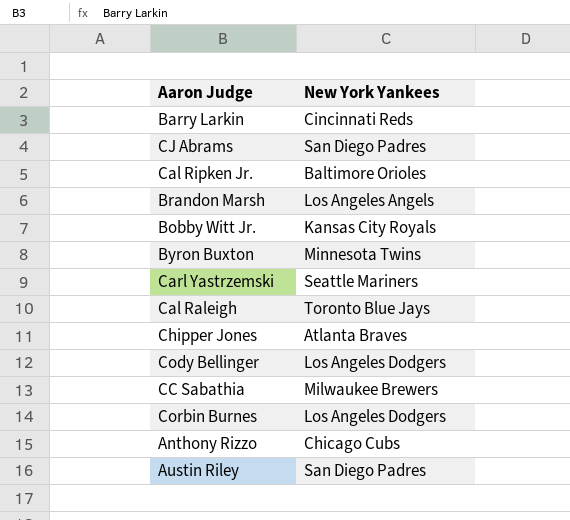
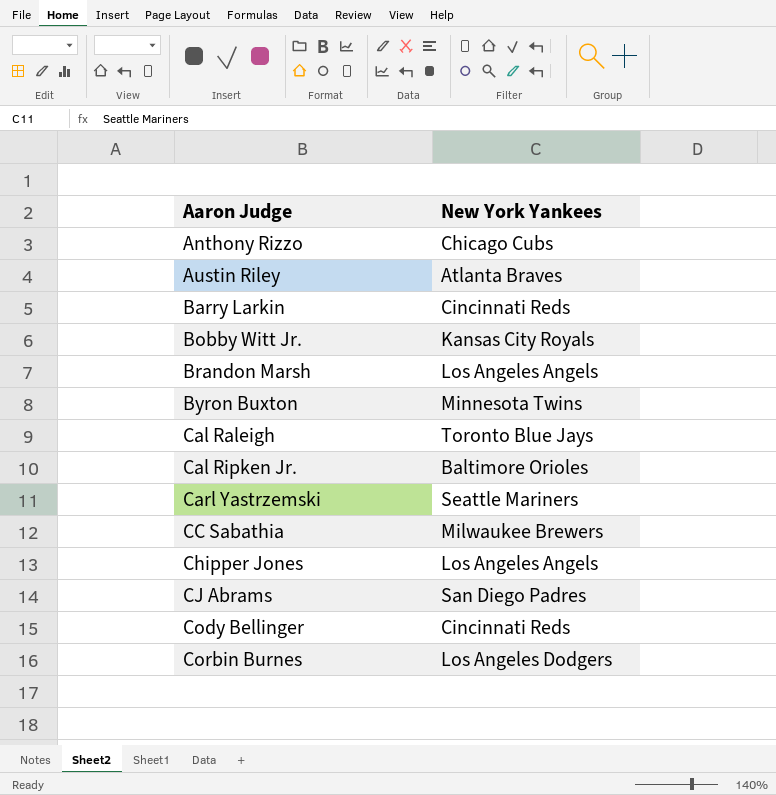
row order: none -> Aaron Judge ascending
Austin Riley | New York Yankees: San Diego Padres -> Atlanta Braves
Chipper Jones | New York Yankees: Atlanta Braves -> Los Angeles Angels
Cody Bellinger | New York Yankees: Los Angeles Dodgers -> Cincinnati Reds

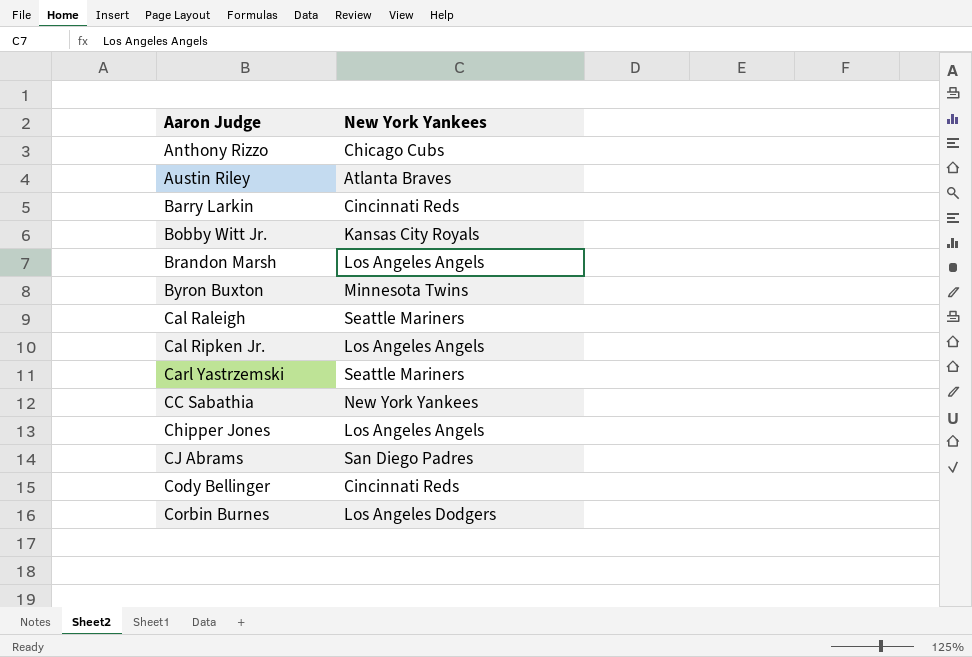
Cal Raleigh | New York Yankees: Toronto Blue Jays -> Seattle Mariners
Cal Ripken Jr. | New York Yankees: Baltimore Orioles -> Los Angeles Angels
CC Sabathia | New York Yankees: Milwaukee Brewers -> New York Yankees

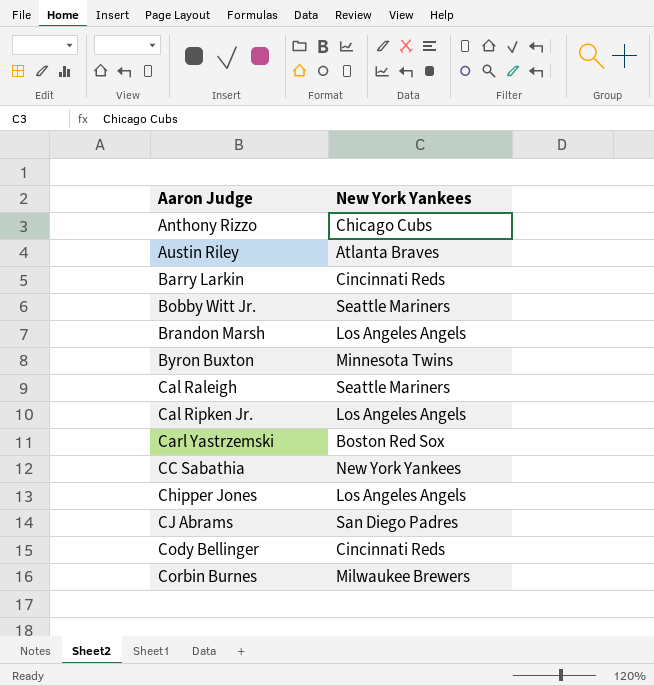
Bobby Witt Jr. | New York Yankees: Kansas City Royals -> Seattle Mariners
Carl Yastrzemski | New York Yankees: Seattle Mariners -> Boston Red Sox
Corbin Burnes | New York Yankees: Los Angeles Dodgers -> Milwaukee Brewers

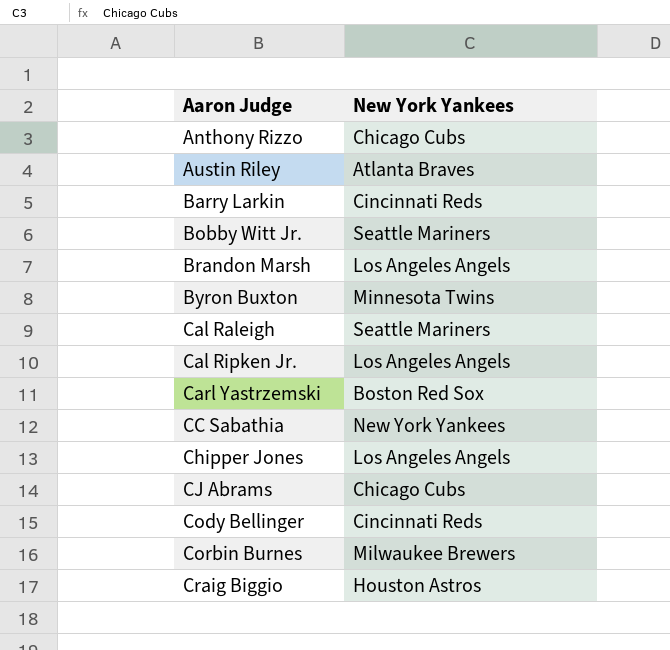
CJ Abrams | New York Yankees: San Diego Padres -> Chicago Cubs
row Craig Biggio: none -> Houston Astros

